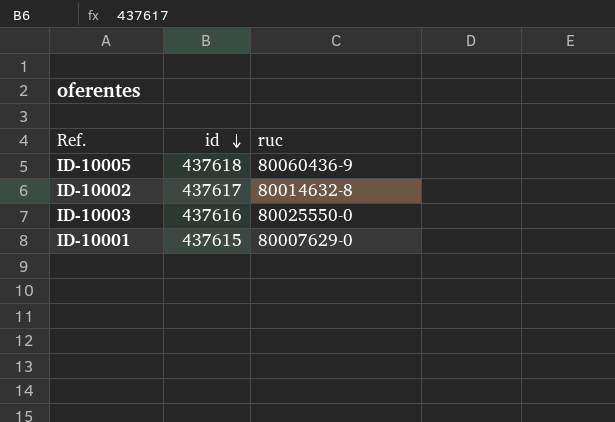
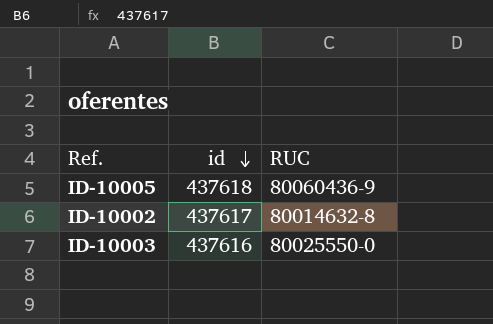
column name: ruc -> RUC
row ID-10001: 437615 | 80007629-0 -> none

